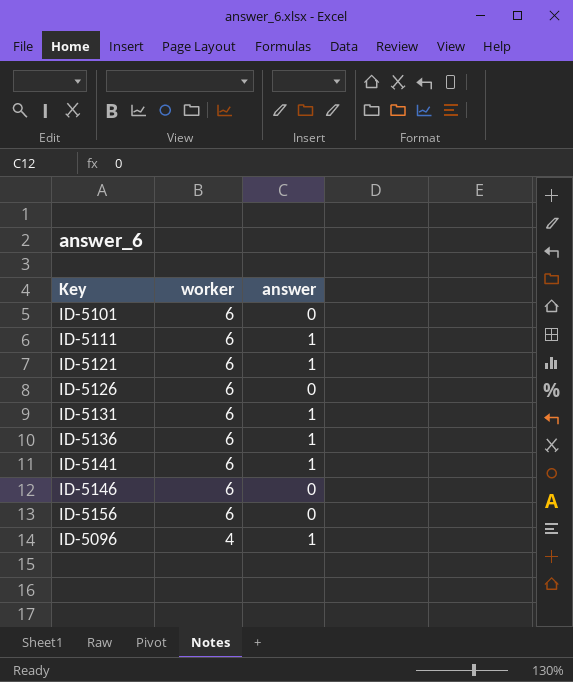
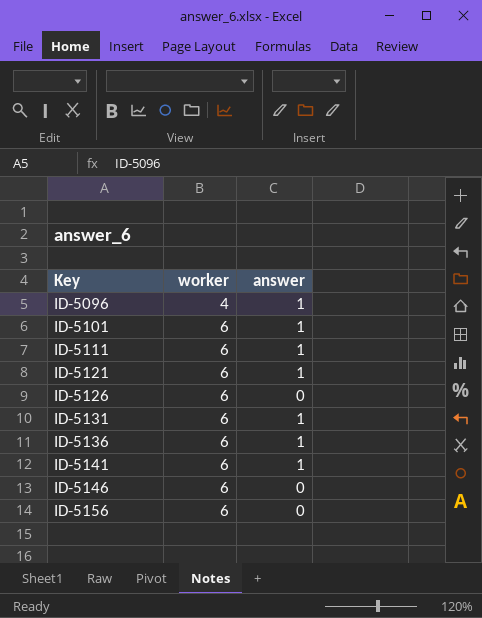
row order: worker descending -> Key ascending
ID-5101 | answer: 0 -> 1

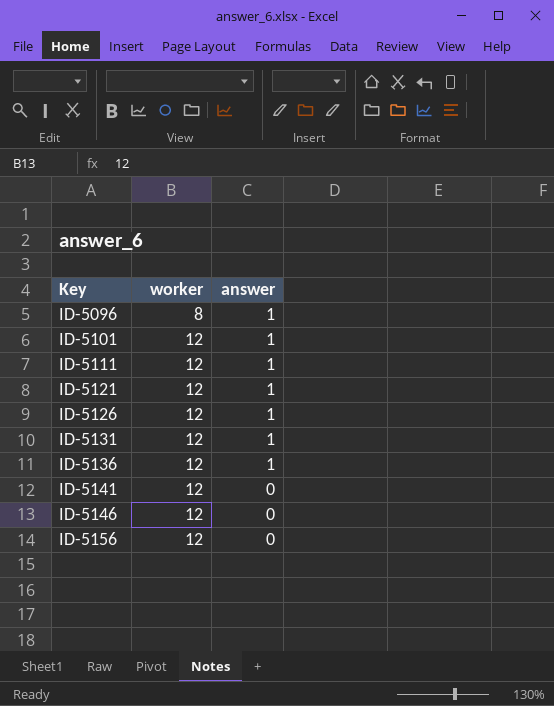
ID-5096 | worker: 4 -> 8
ID-5101 | worker: 6 -> 12
ID-5111 | worker: 6 -> 12
ID-5121 | worker: 6 -> 12
ID-5126 | worker: 6 -> 12
ID-5126 | answer: 0 -> 1
ID-5131 | worker: 6 -> 12
ID-5136 | worker: 6 -> 12
ID-5141 | worker: 6 -> 12
ID-5141 | answer: 1 -> 0
ID-5146 | worker: 6 -> 12
ID-5156 | worker: 6 -> 12

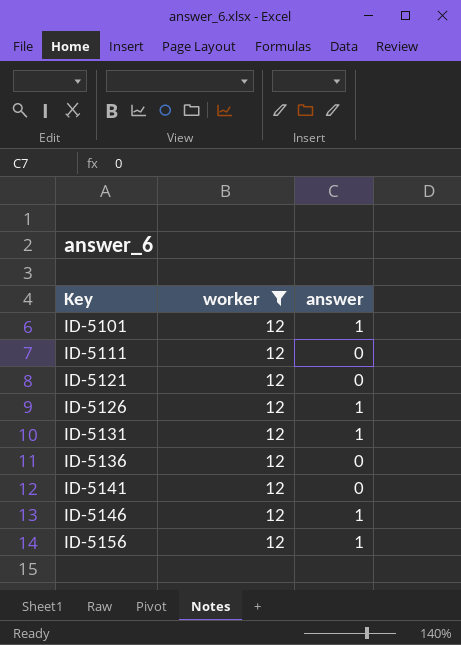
filter: none -> worker = 12
ID-5111 | answer: 1 -> 0
ID-5121 | answer: 1 -> 0
ID-5136 | answer: 1 -> 0
ID-5146 | answer: 0 -> 1
ID-5156 | answer: 0 -> 1

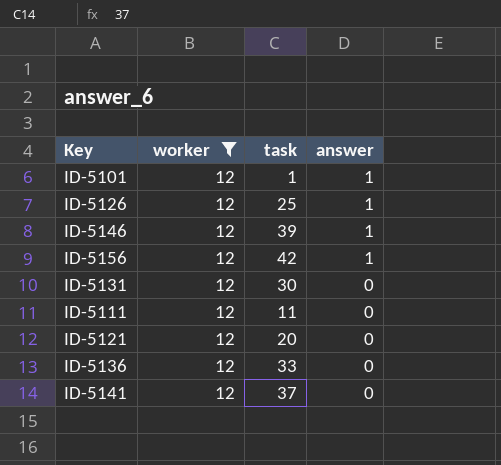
row order: Key ascending -> answer descending
column task | position: none -> 3
ID-5131 | answer: 1 -> 0

